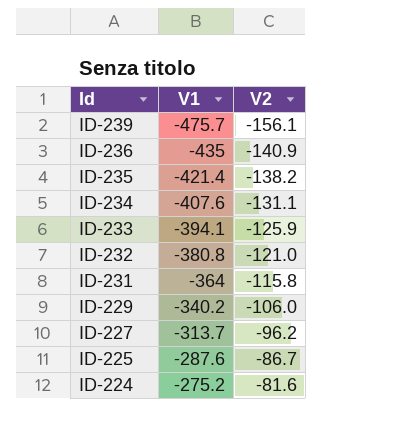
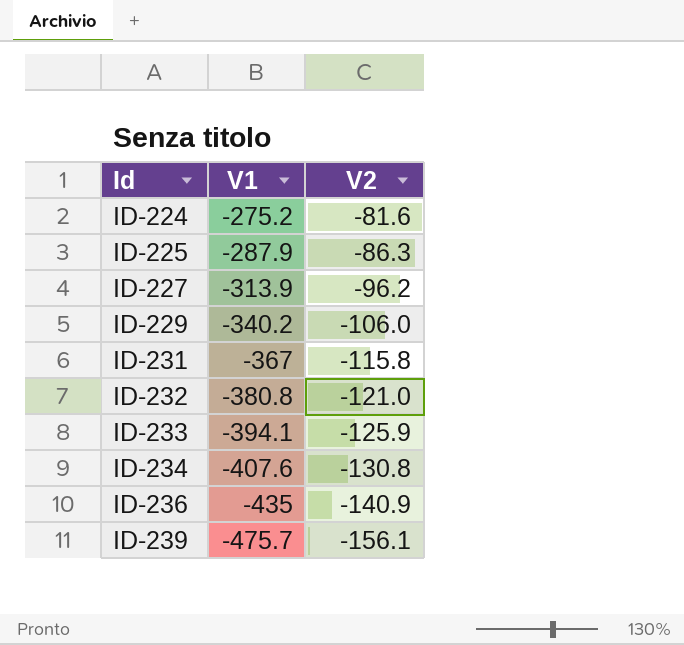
row order: Id descending -> Id ascending
row ID-235: -421.4 | -138.2 -> none
ID-225 | V1: -287.6 -> -287.9
ID-225 | V2: -86.7 -> -86.3
ID-227 | V1: -313.7 -> -313.9
ID-231 | V1: -364 -> -367
ID-234 | V2: -131.1 -> -130.8

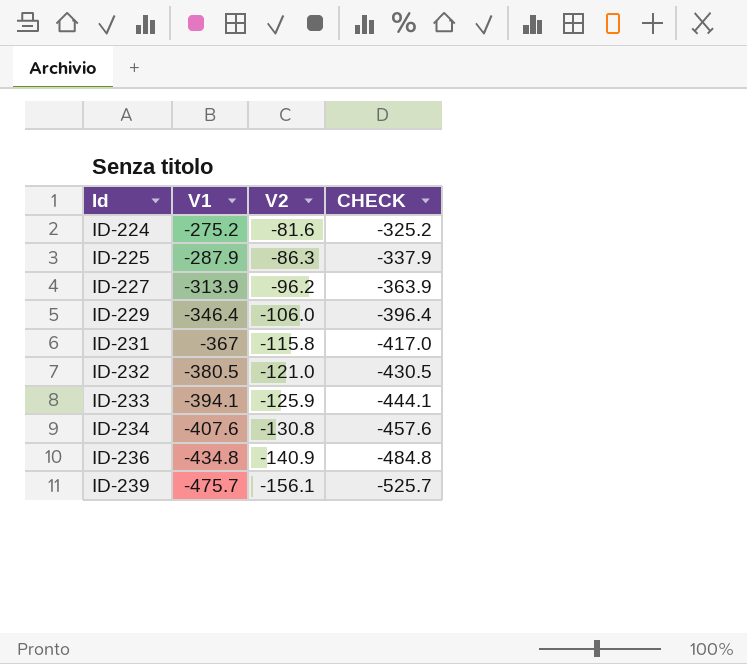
column CHECK | formula: none -> [V1] - 50
ID-229 | V1: -340.2 -> -346.4
ID-232 | V1: -380.8 -> -380.5
ID-236 | V1: -435 -> -434.8

